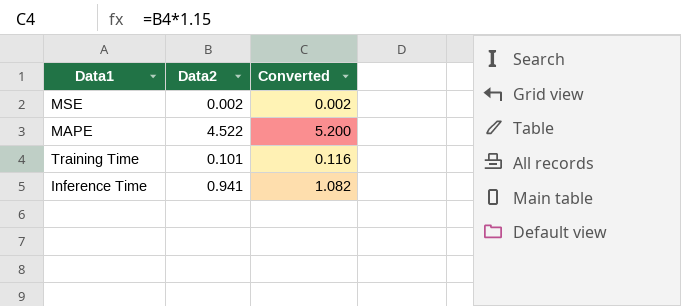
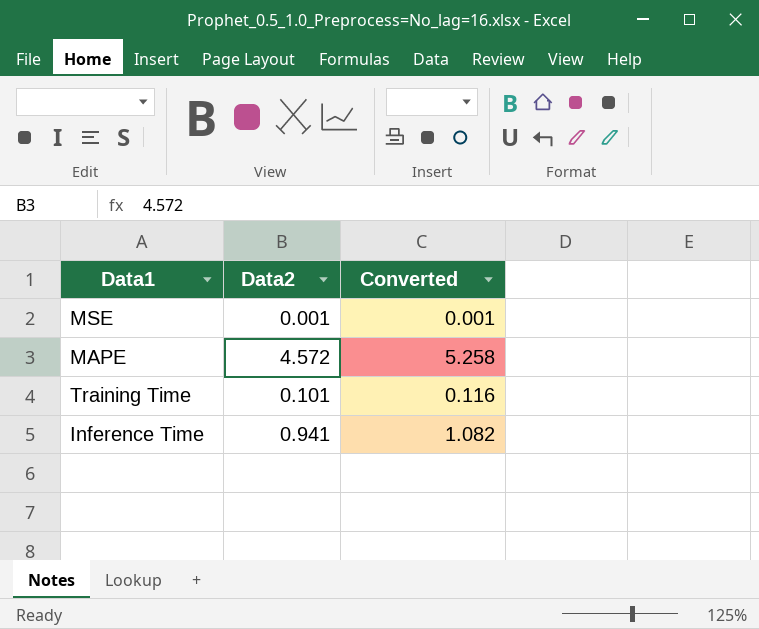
MSE | Data2: 0.002 -> 0.001
MSE | Converted: 0.002 -> 0.001
MAPE | Data2: 4.522 -> 4.572
MAPE | Converted: 5.200 -> 5.258

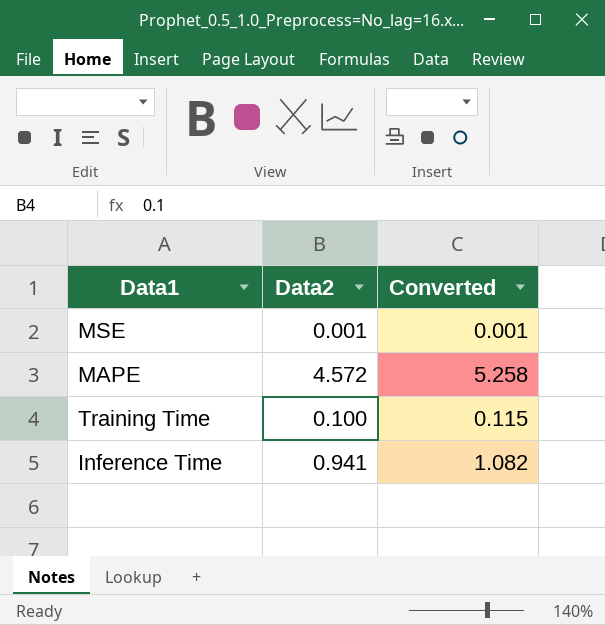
Training Time | Data2: 0.101 -> 0.100
Training Time | Converted: 0.116 -> 0.115

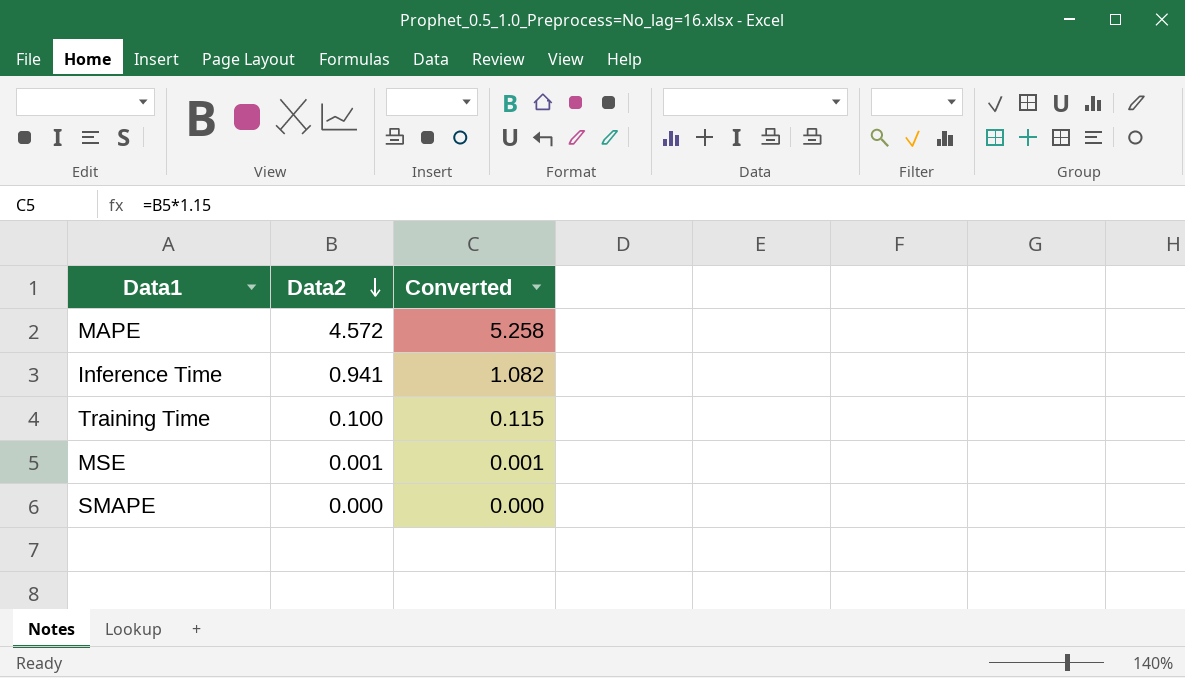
row order: none -> Data2 descending
row SMAPE: none -> 0.000 | 0.000

